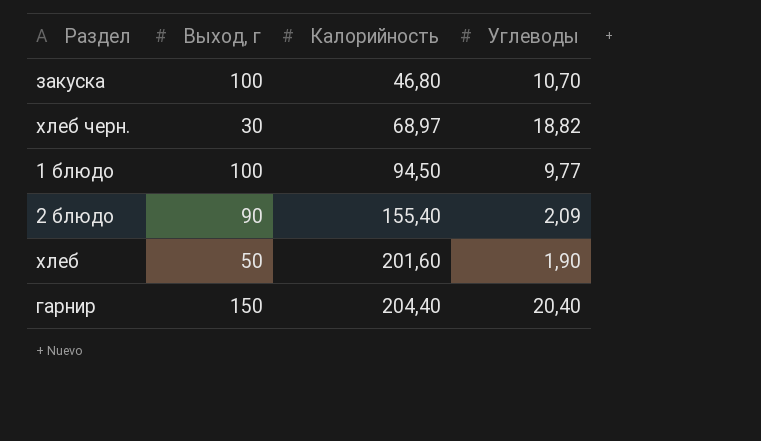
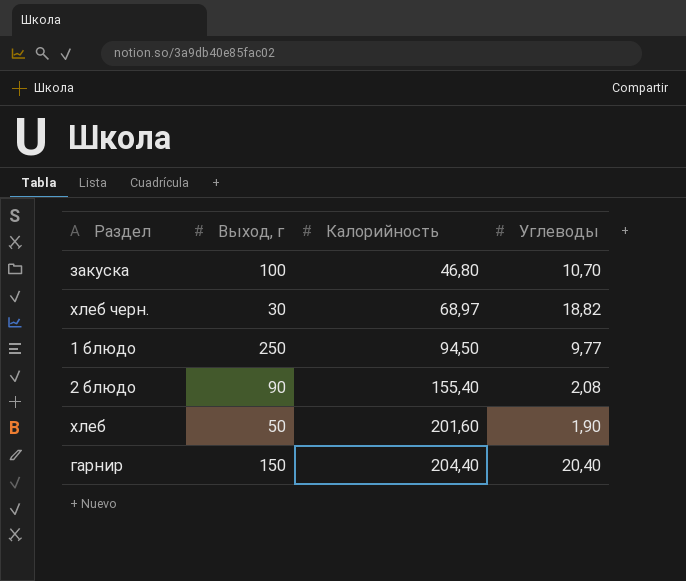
1 блюдо | Выход, г: 100 -> 250
2 блюдо | Углеводы: 2,09 -> 2,08

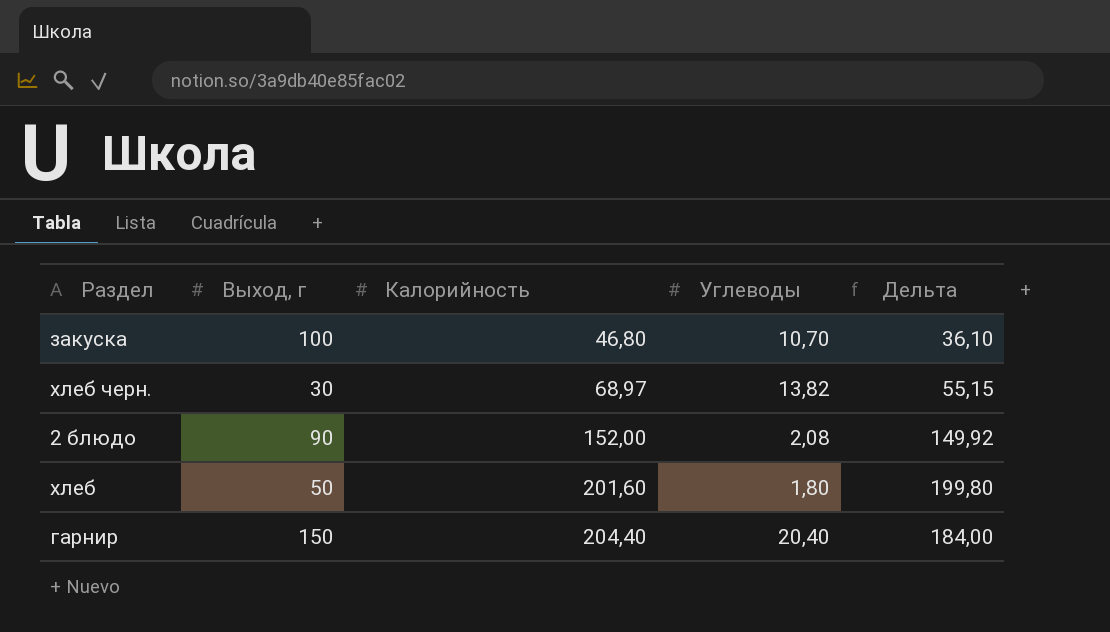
column Дельта | formula: none -> [Калорийность] - [Углеводы]
row 1 блюдо: 250 | 94,50 | 9,77 -> none
хлеб черн. | Углеводы: 18,82 -> 13,82
2 блюдо | Калорийность: 155,40 -> 152,00
хлеб | Углеводы: 1,90 -> 1,80

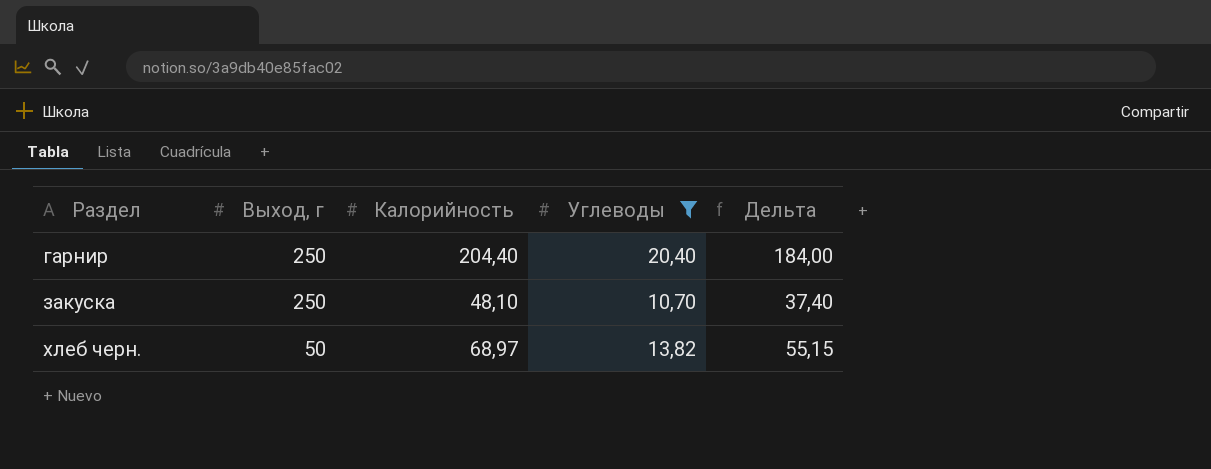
filter: none -> Углеводы >= 10,70
row order: Калорийность ascending -> Раздел ascending
гарнир | Выход, г: 150 -> 250
закуска | Выход, г: 100 -> 250
закуска | Калорийность: 46,80 -> 48,10
закуска | Дельта: 36,10 -> 37,40
хлеб черн. | Выход, г: 30 -> 50

